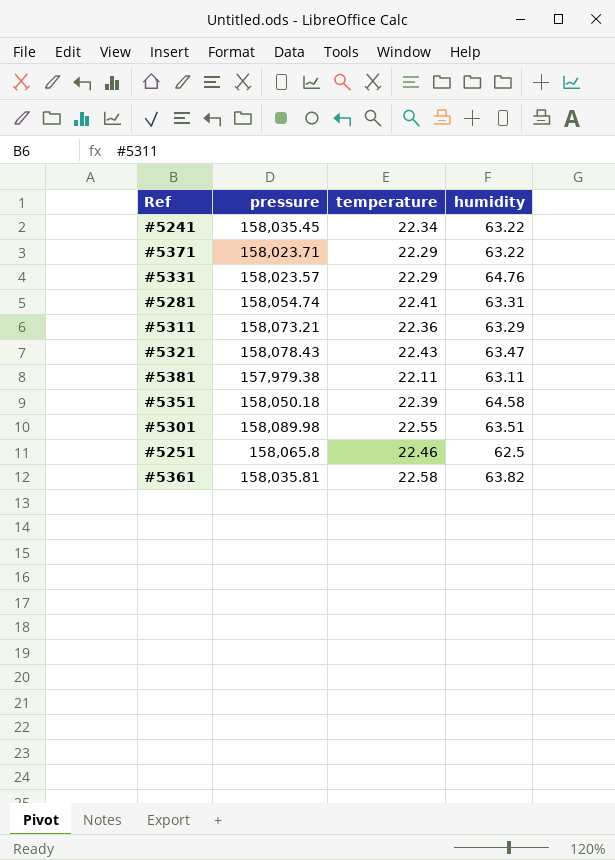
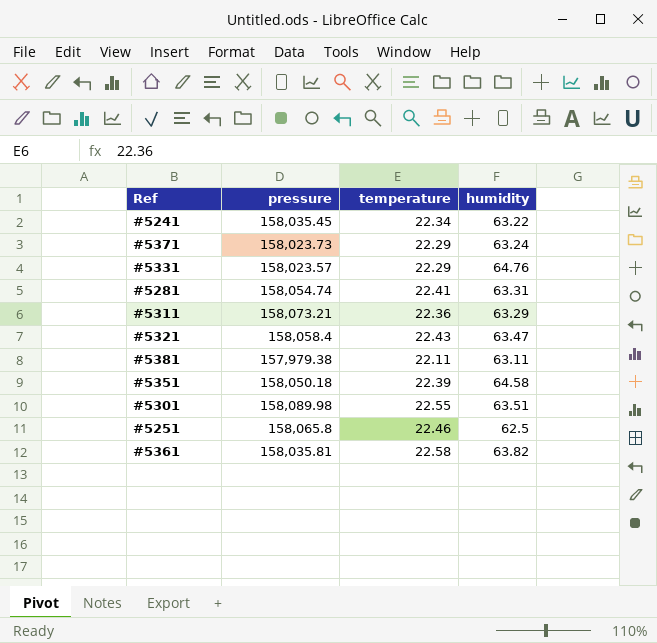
#5371 | pressure: 158,023.71 -> 158,023.73
#5371 | humidity: 63.22 -> 63.24
#5321 | pressure: 158,078.43 -> 158,058.4

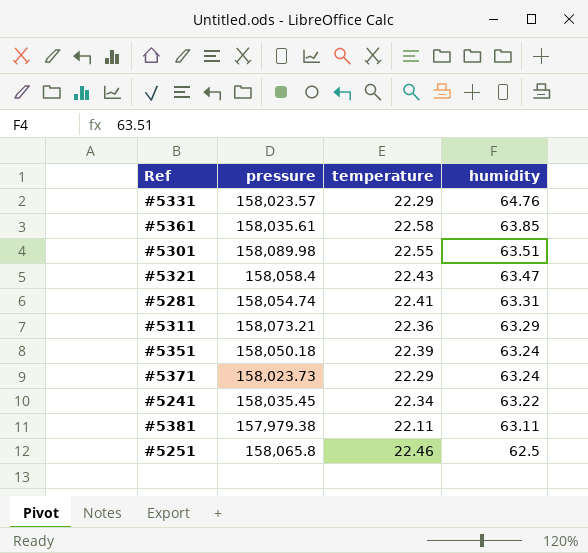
row order: none -> humidity descending
#5361 | pressure: 158,035.81 -> 158,035.61
#5361 | humidity: 63.82 -> 63.85
#5351 | humidity: 64.58 -> 63.24

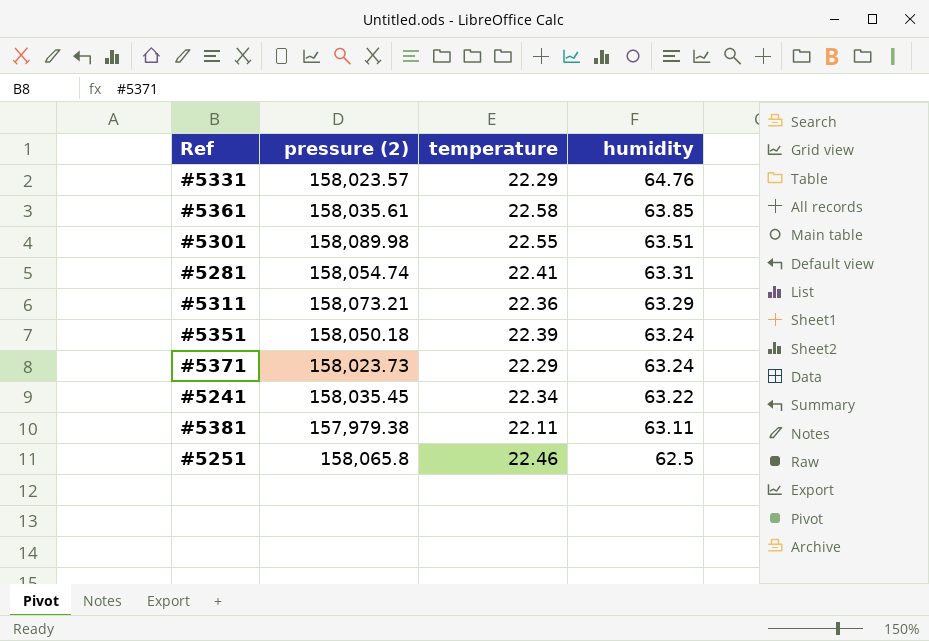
column name: pressure -> pressure (2)
row #5321: 158,058.4 | 22.43 | 63.47 -> none

